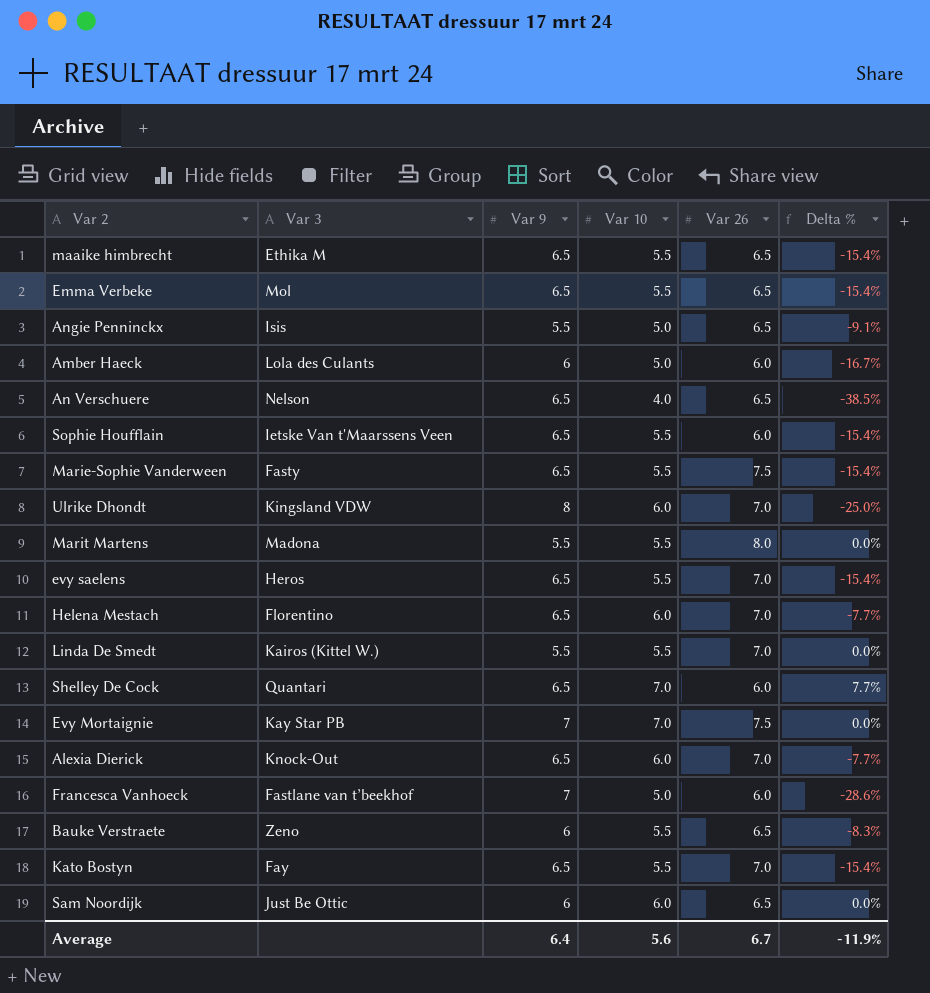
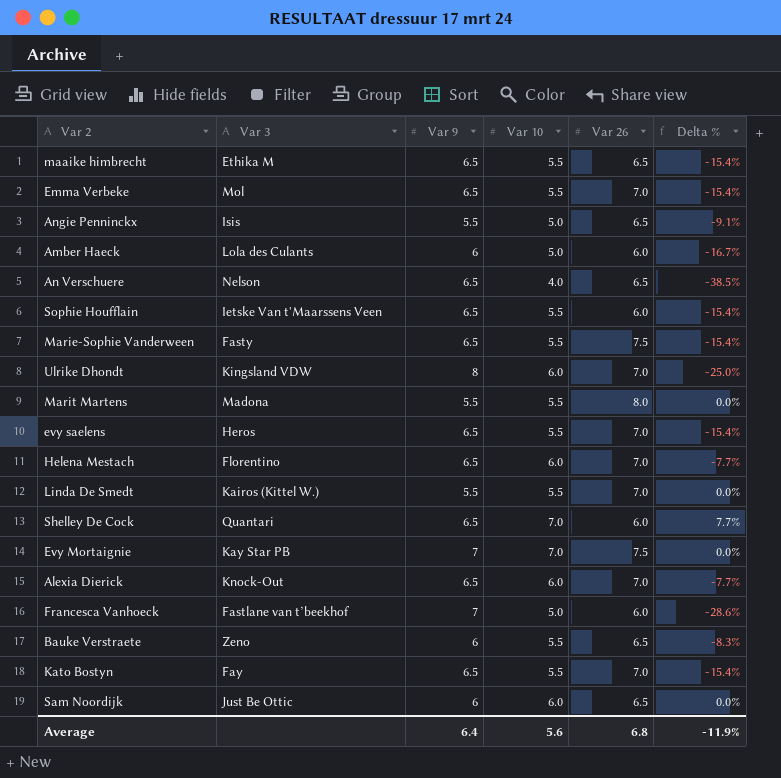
Emma Verbeke | Var 26: 6.5 -> 7.0
Average | Var 26: 6.7 -> 6.8

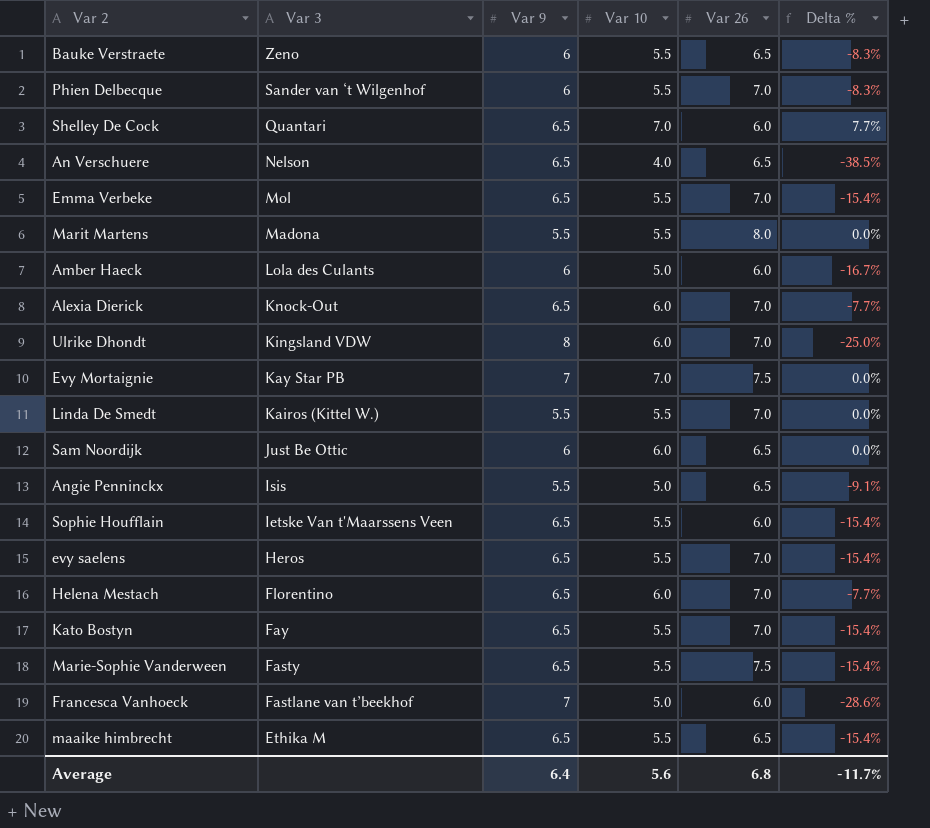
row order: none -> Var 3 descending
row Phien Delbecque: none -> Sander van ‘t Wilgenhof | 6 | 5.5 | 7.0 | -8.3%
Average | Delta %: -11.9% -> -11.7%

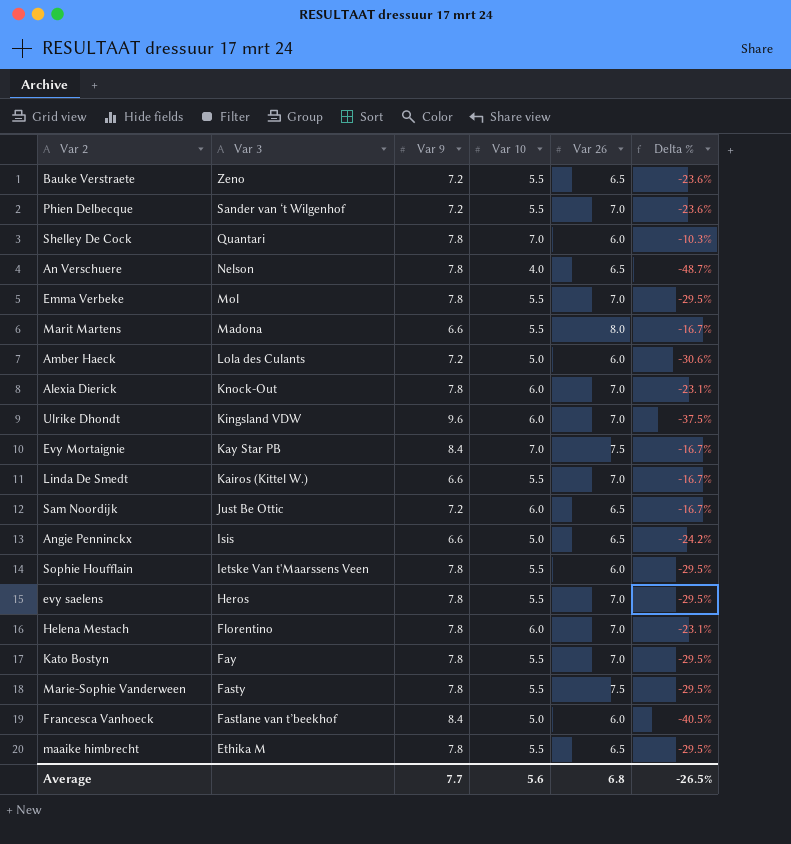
Bauke Verstraete | Var 9: 6 -> 7.2
Bauke Verstraete | Delta %: -8.3% -> -23.6%
Phien Delbecque | Var 9: 6 -> 7.2
Phien Delbecque | Delta %: -8.3% -> -23.6%
Shelley De Cock | Var 9: 6.5 -> 7.8
Shelley De Cock | Delta %: 7.7% -> -10.3%
An Verschuere | Var 9: 6.5 -> 7.8
An Verschuere | Delta %: -38.5% -> -48.7%
Emma Verbeke | Var 9: 6.5 -> 7.8
Emma Verbeke | Delta %: -15.4% -> -29.5%
Marit Martens | Var 9: 5.5 -> 6.6
Marit Martens | Delta %: 0.0% -> -16.7%
Amber Haeck | Var 9: 6 -> 7.2
Amber Haeck | Delta %: -16.7% -> -30.6%
Alexia Dierick | Var 9: 6.5 -> 7.8
Alexia Dierick | Delta %: -7.7% -> -23.1%
Ulrike Dhondt | Var 9: 8 -> 9.6
Ulrike Dhondt | Delta %: -25.0% -> -37.5%
Evy Mortaignie | Var 9: 7 -> 8.4
Evy Mortaignie | Delta %: 0.0% -> -16.7%
Linda De Smedt | Var 9: 5.5 -> 6.6
Linda De Smedt | Delta %: 0.0% -> -16.7%
Sam Noordijk | Var 9: 6 -> 7.2
Sam Noordijk | Delta %: 0.0% -> -16.7%
Angie Penninckx | Var 9: 5.5 -> 6.6
Angie Penninckx | Delta %: -9.1% -> -24.2%
Sophie Houfflain | Var 9: 6.5 -> 7.8
Sophie Houfflain | Delta %: -15.4% -> -29.5%
evy saelens | Var 9: 6.5 -> 7.8
evy saelens | Delta %: -15.4% -> -29.5%
Helena Mestach | Var 9: 6.5 -> 7.8
Helena Mestach | Delta %: -7.7% -> -23.1%
Kato Bostyn | Var 9: 6.5 -> 7.8
Kato Bostyn | Delta %: -15.4% -> -29.5%
Marie-Sophie Vanderween | Var 9: 6.5 -> 7.8
Marie-Sophie Vanderween | Delta %: -15.4% -> -29.5%
Francesca Vanhoeck | Var 9: 7 -> 8.4
Francesca Vanhoeck | Delta %: -28.6% -> -40.5%
maaike himbrecht | Var 9: 6.5 -> 7.8
maaike himbrecht | Delta %: -15.4% -> -29.5%
Average | Var 9: 6.4 -> 7.7
Average | Delta %: -11.7% -> -26.5%

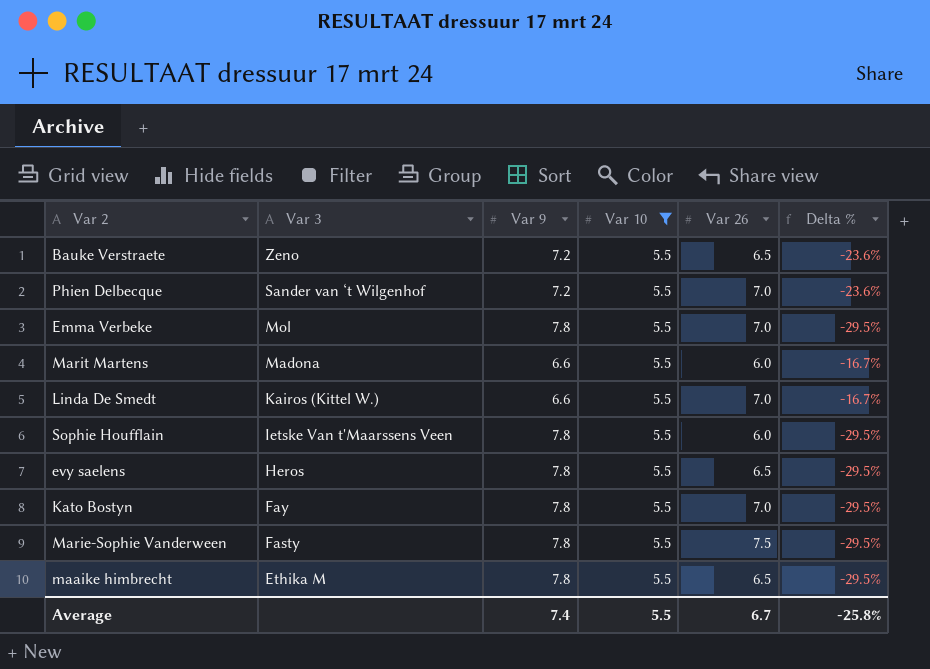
filter: none -> Var 10 = 5.5
Marit Martens | Var 26: 8.0 -> 6.0
evy saelens | Var 26: 7.0 -> 6.5
Average | Var 9: 7.7 -> 7.4
Average | Var 10: 5.6 -> 5.5
Average | Var 26: 6.8 -> 6.7
Average | Delta %: -26.5% -> -25.8%

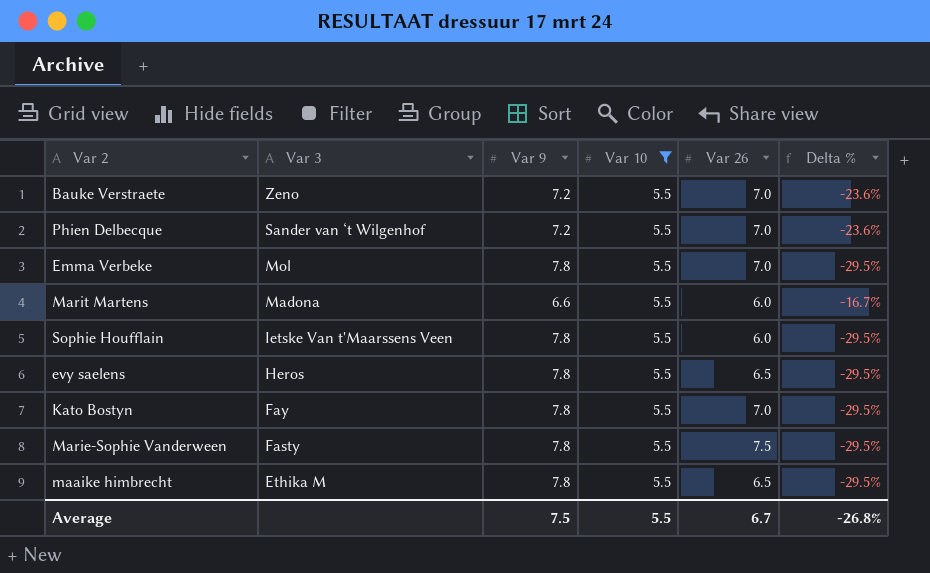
row Linda De Smedt: Kairos (Kittel W.) | 6.6 | 5.5 | 7.0 | -16.7% -> none
Bauke Verstraete | Var 26: 6.5 -> 7.0
Average | Var 9: 7.4 -> 7.5
Average | Delta %: -25.8% -> -26.8%

